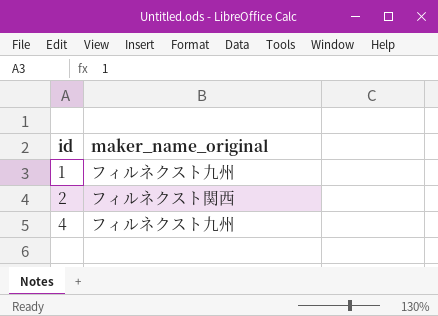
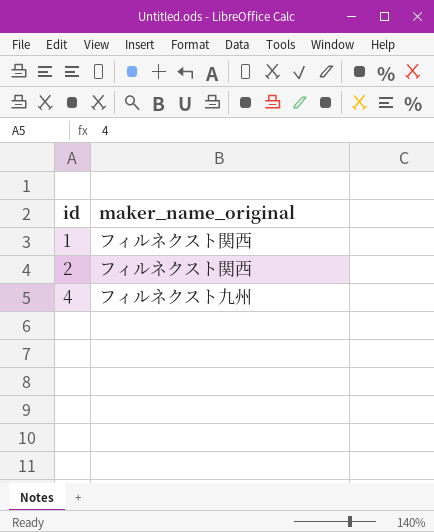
1 | maker_name_original: フィルネクスト九州 -> フィルネクスト関西

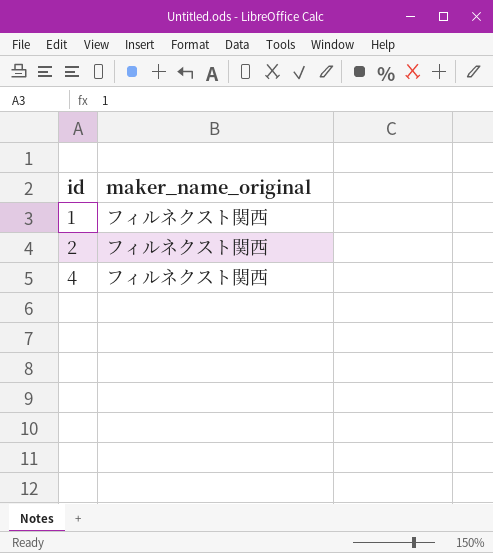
4 | maker_name_original: フィルネクスト九州 -> フィルネクスト関西

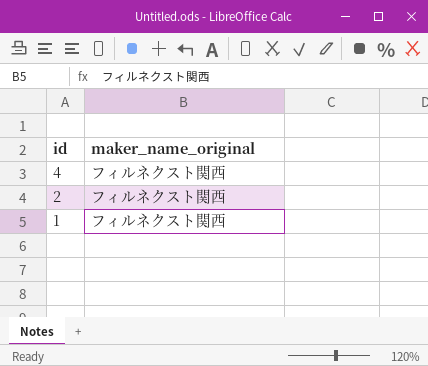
row order: id ascending -> id descending

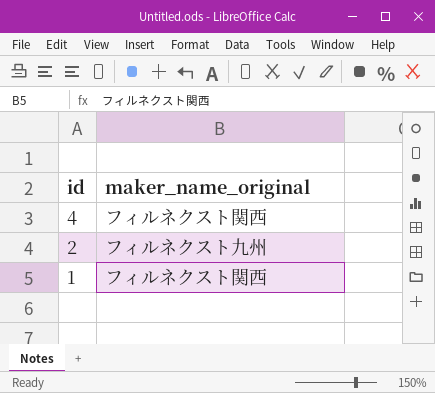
2 | maker_name_original: フィルネクスト関西 -> フィルネクスト九州

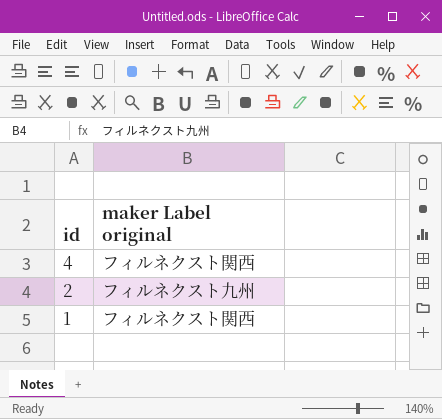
column name: maker_name_original -> maker Label original

